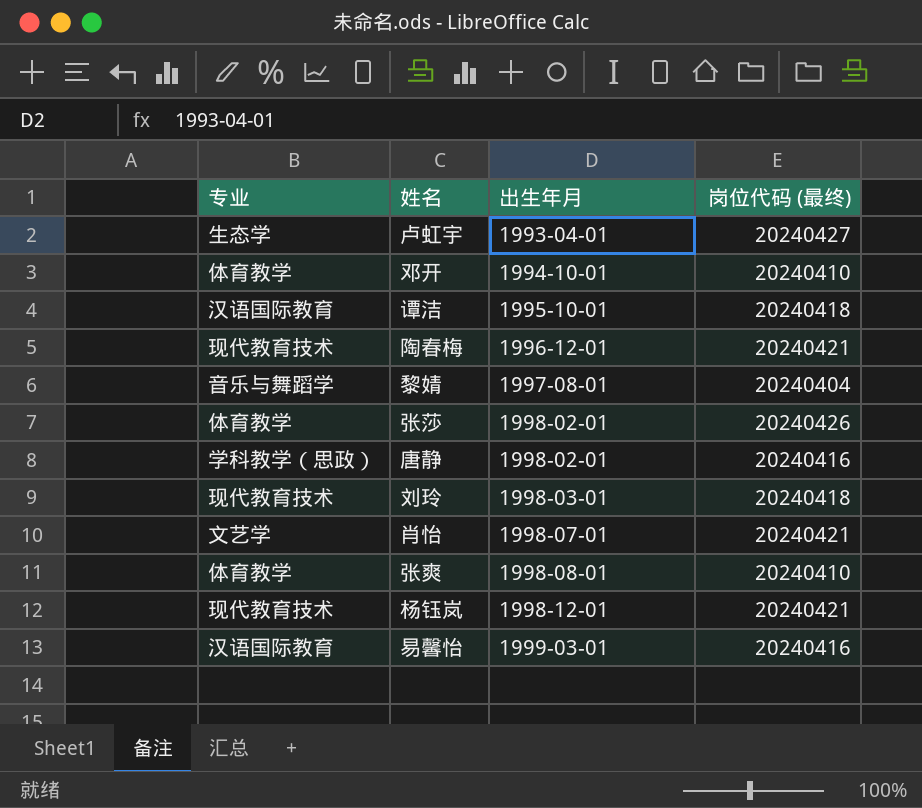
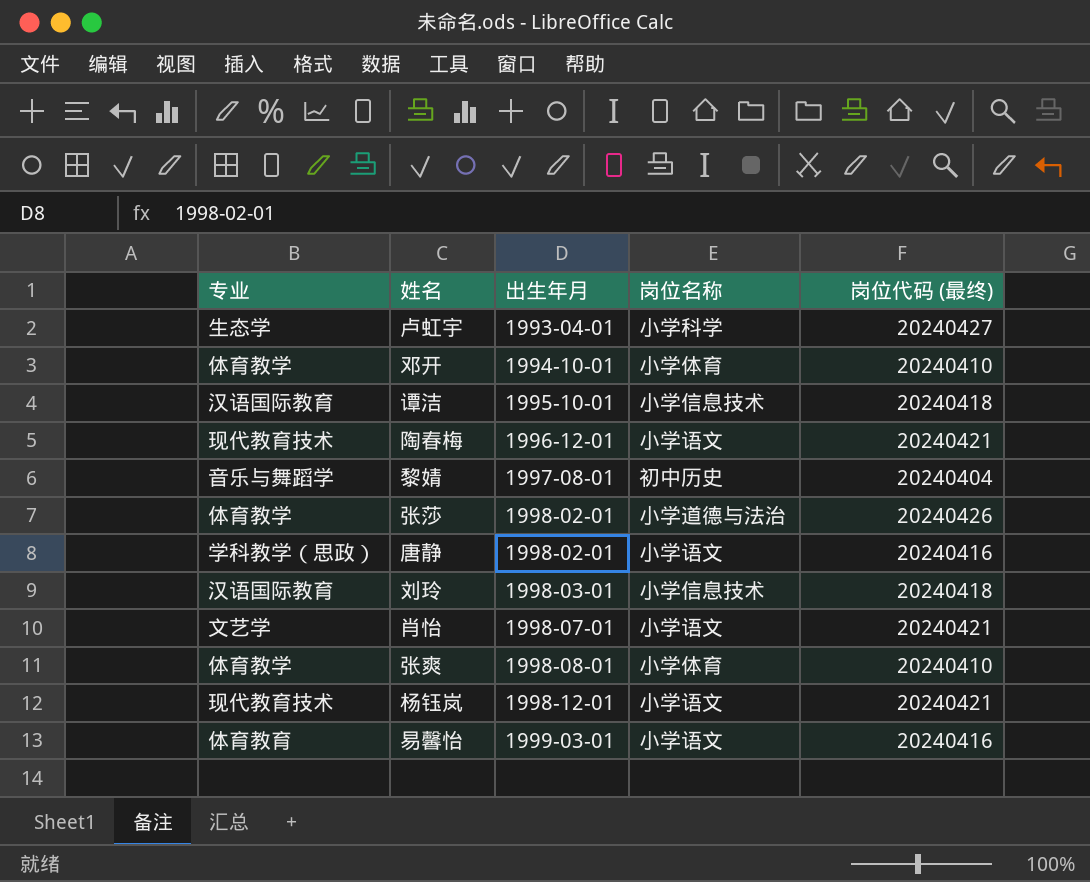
column 岗位名称 | position: none -> 4
刘玲 | 专业: 现代教育技术 -> 汉语国际教育
易馨怡 | 专业: 汉语国际教育 -> 体育教育

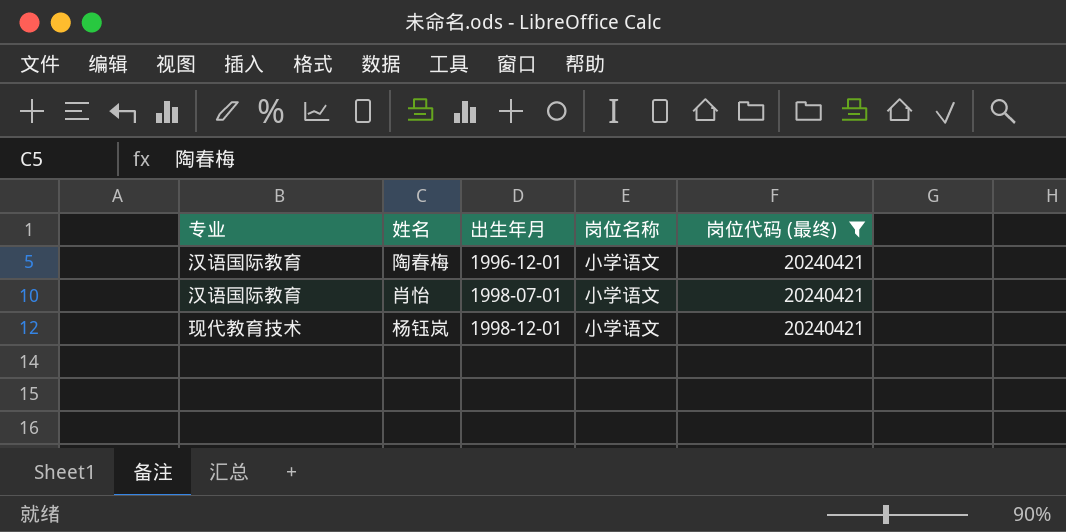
filter: none -> 岗位代码 (最终) = 20240421
陶春梅 | 专业: 现代教育技术 -> 汉语国际教育
肖怡 | 专业: 文艺学 -> 汉语国际教育

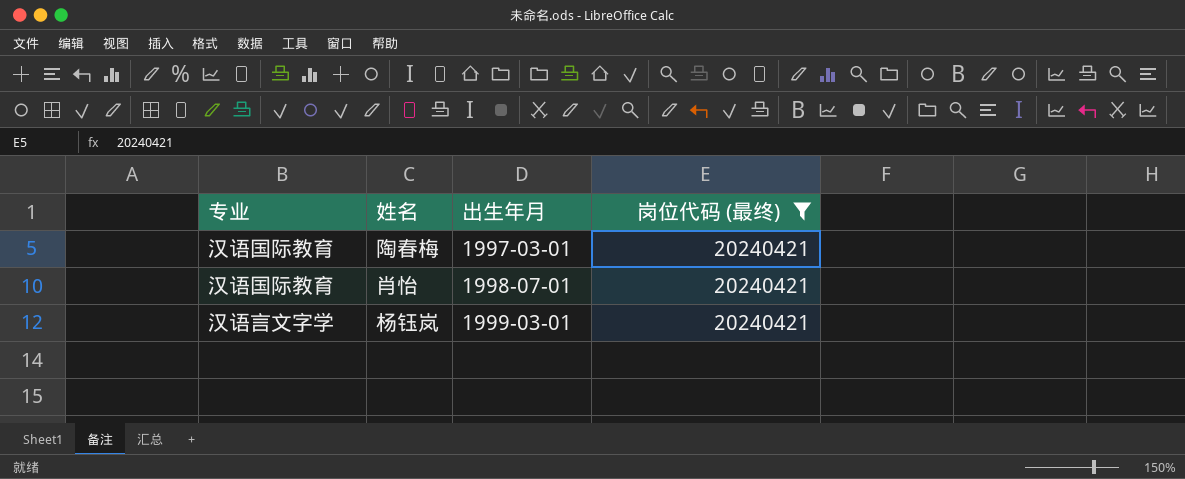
column 岗位名称 | position: 4 -> none
陶春梅 | 出生年月: 1996-12-01 -> 1997-03-01
杨钰岚 | 专业: 现代教育技术 -> 汉语言文字学
杨钰岚 | 出生年月: 1998-12-01 -> 1999-03-01

